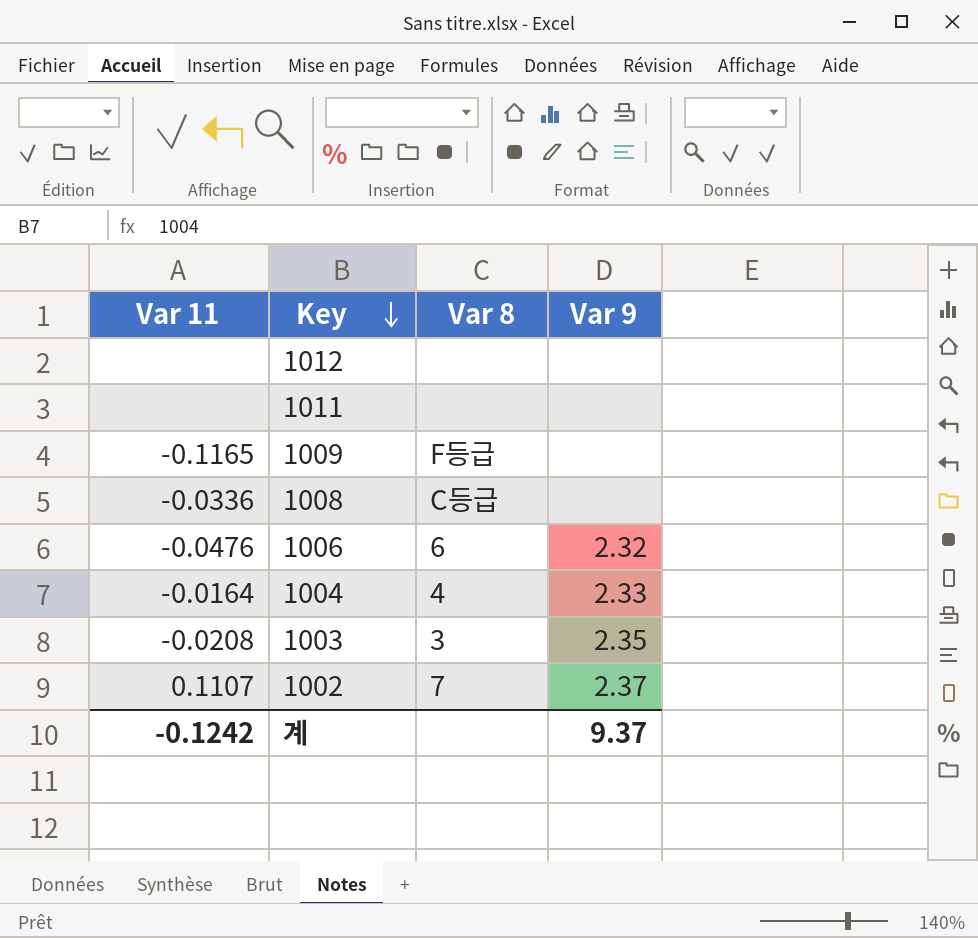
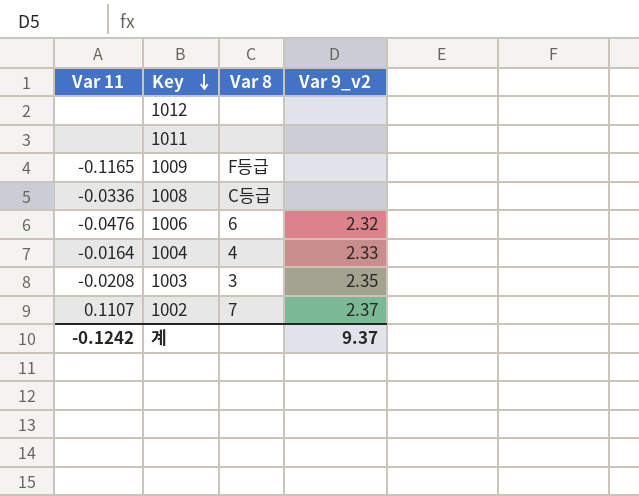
column name: Var 9 -> Var 9_v2

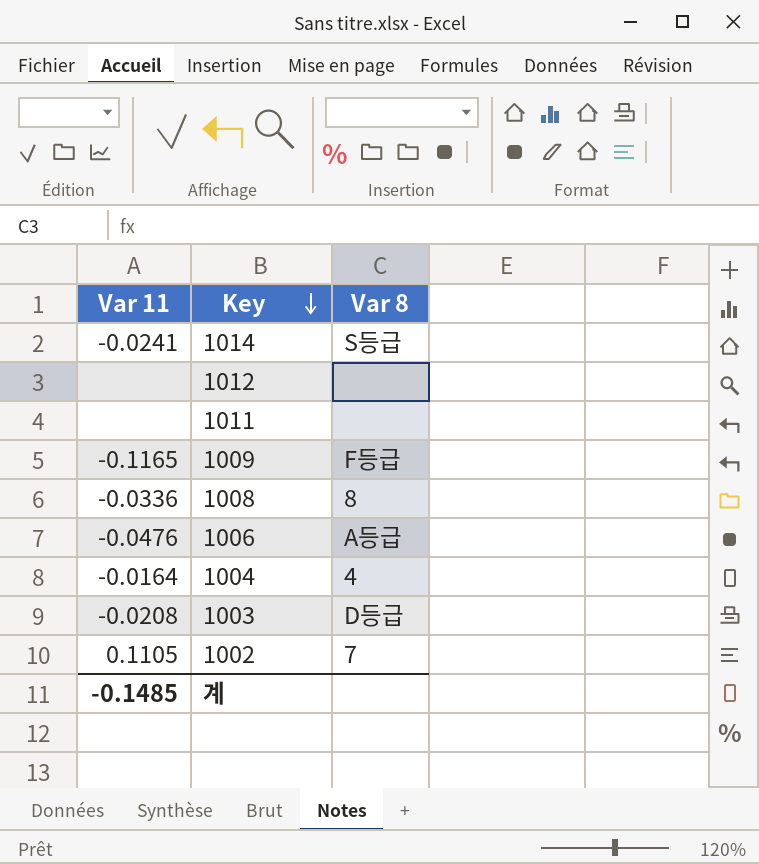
column Var 9_v2 | position: 4 -> none
row 1014: none -> -0.0241 | S등급
1008 | Var 8: C등급 -> 8
1006 | Var 8: 6 -> A등급
1003 | Var 8: 3 -> D등급
1002 | Var 11: 0.1107 -> 0.1105
계 | Var 11: -0.1242 -> -0.1485

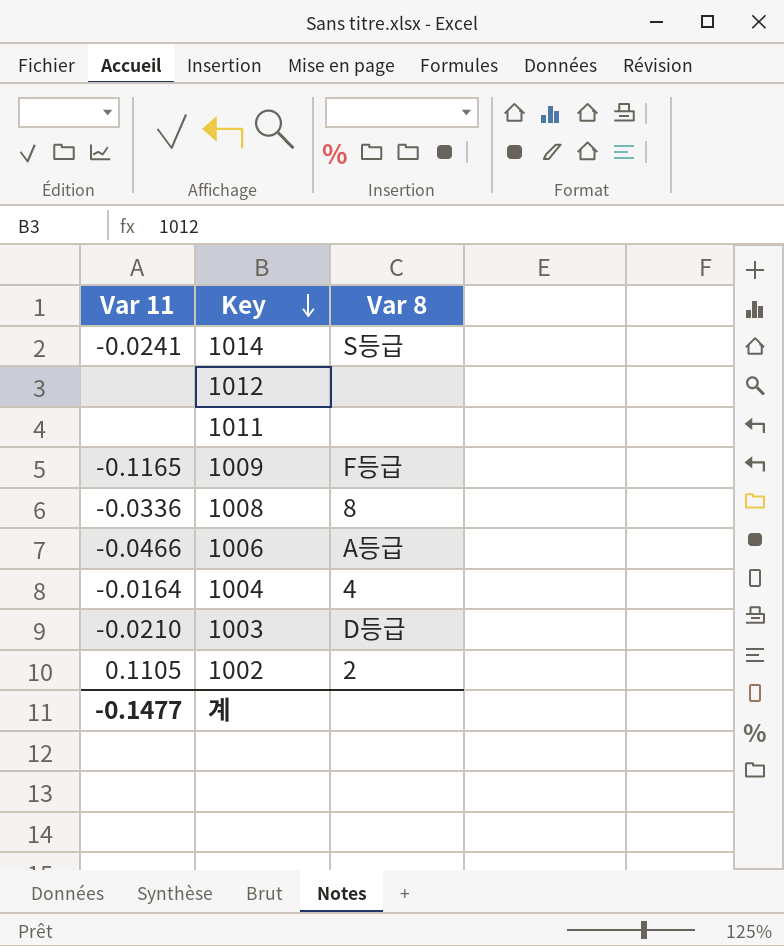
1006 | Var 11: -0.0476 -> -0.0466
1003 | Var 11: -0.0208 -> -0.0210
1002 | Var 8: 7 -> 2
계 | Var 11: -0.1485 -> -0.1477

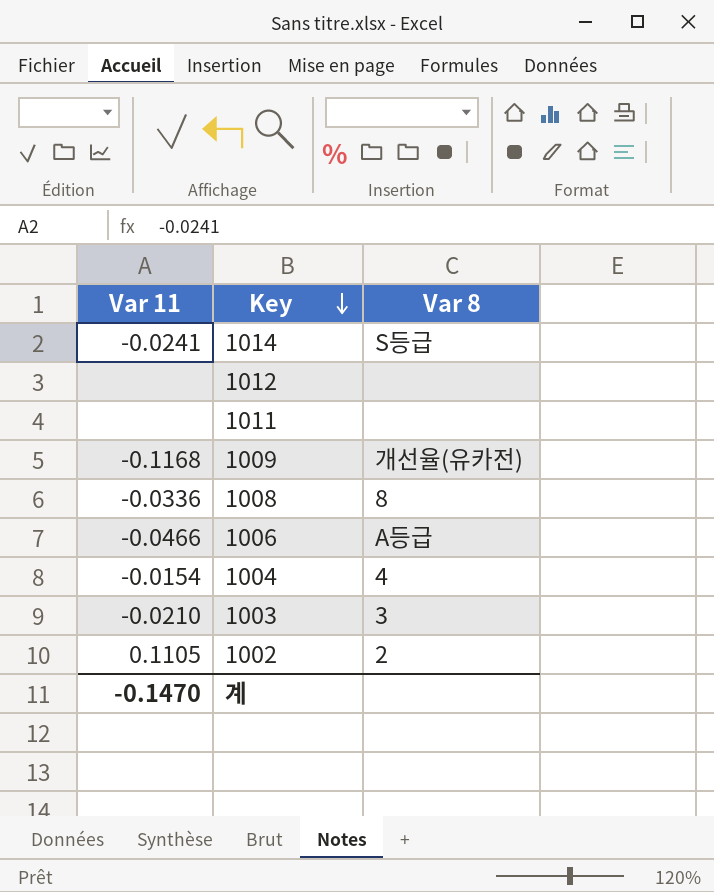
1009 | Var 11: -0.1165 -> -0.1168
1009 | Var 8: F등급 -> 개선율(유카전)
1004 | Var 11: -0.0164 -> -0.0154
1003 | Var 8: D등급 -> 3
계 | Var 11: -0.1477 -> -0.1470

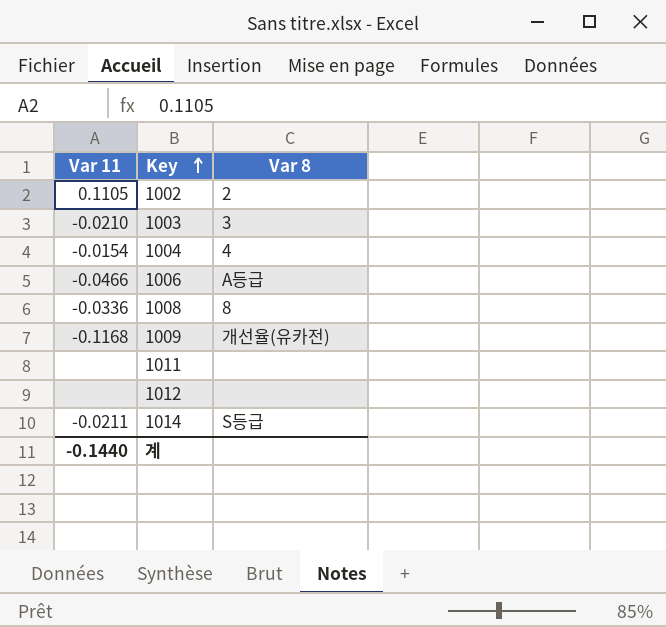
row order: Key descending -> Key ascending
1014 | Var 11: -0.0241 -> -0.0211
계 | Var 11: -0.1470 -> -0.1440

